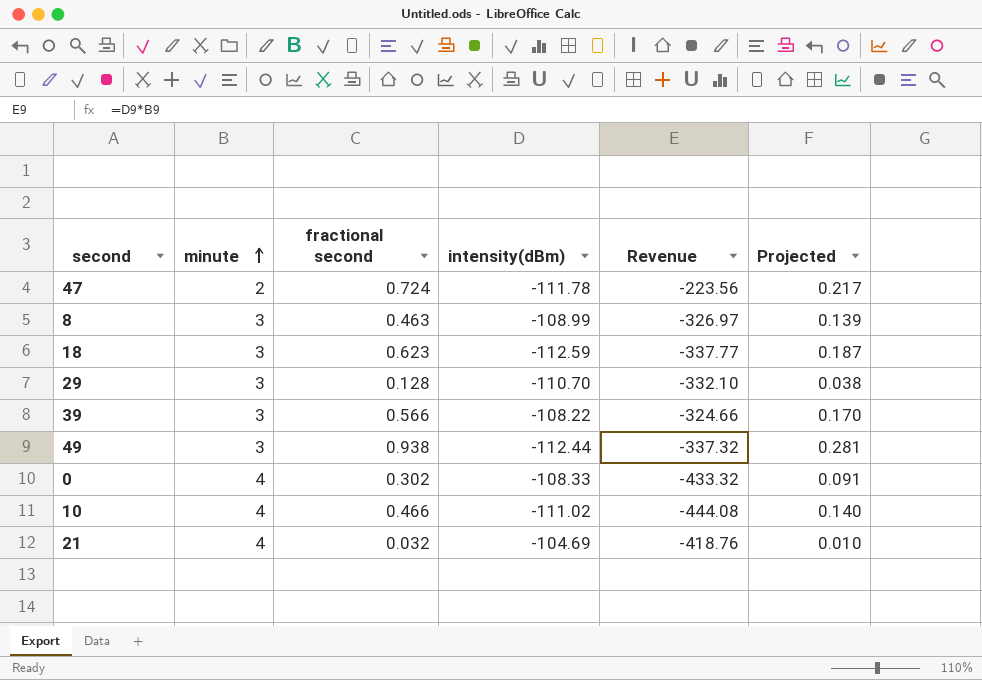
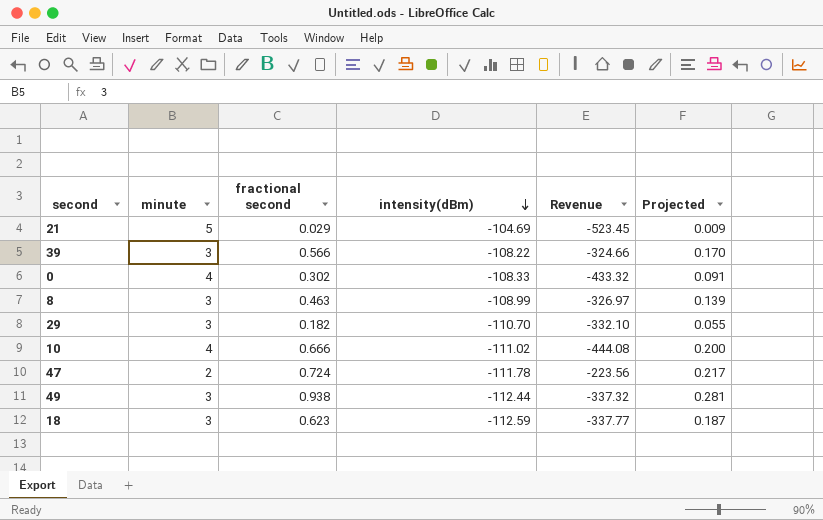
row order: minute ascending -> intensity(dBm) descending
21 | minute: 4 -> 5
21 | fractional second: 0.032 -> 0.029
21 | Revenue: -418.76 -> -523.45
21 | Projected: 0.010 -> 0.009
29 | fractional second: 0.128 -> 0.182
29 | Projected: 0.038 -> 0.055
10 | fractional second: 0.466 -> 0.666
10 | Projected: 0.140 -> 0.200

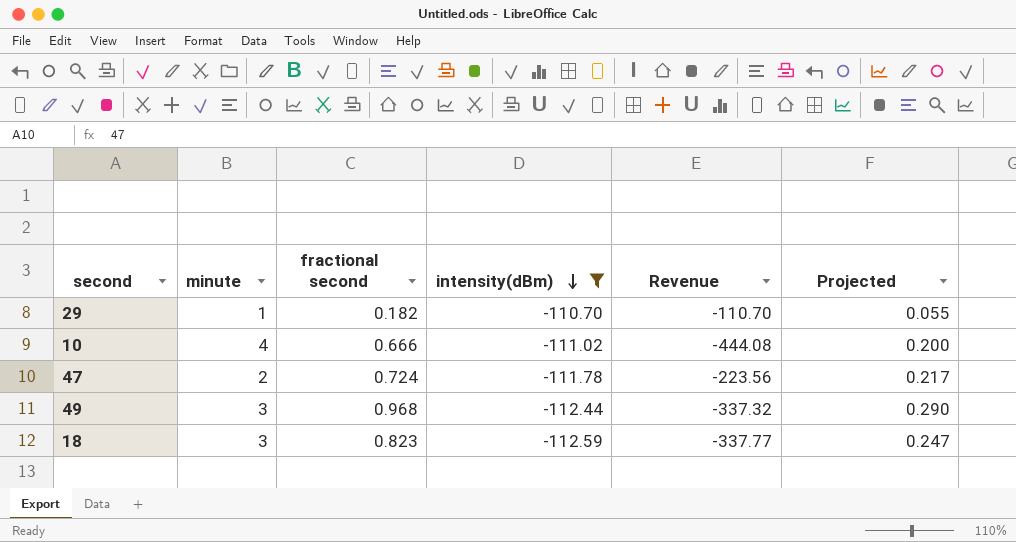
filter: none -> intensity(dBm) <= -110.70
29 | minute: 3 -> 1
29 | Revenue: -332.10 -> -110.70
49 | fractional second: 0.938 -> 0.968
49 | Projected: 0.281 -> 0.290
18 | fractional second: 0.623 -> 0.823
18 | Projected: 0.187 -> 0.247

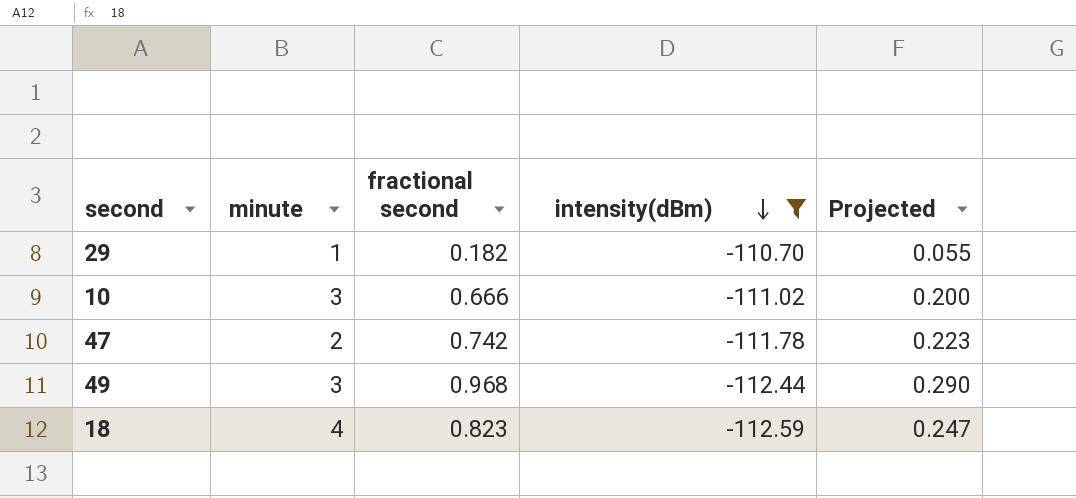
column Revenue | formula: [minute] * [intensity(dBm)] -> none
10 | minute: 4 -> 3
47 | fractional second: 0.724 -> 0.742
47 | Projected: 0.217 -> 0.223
18 | minute: 3 -> 4

